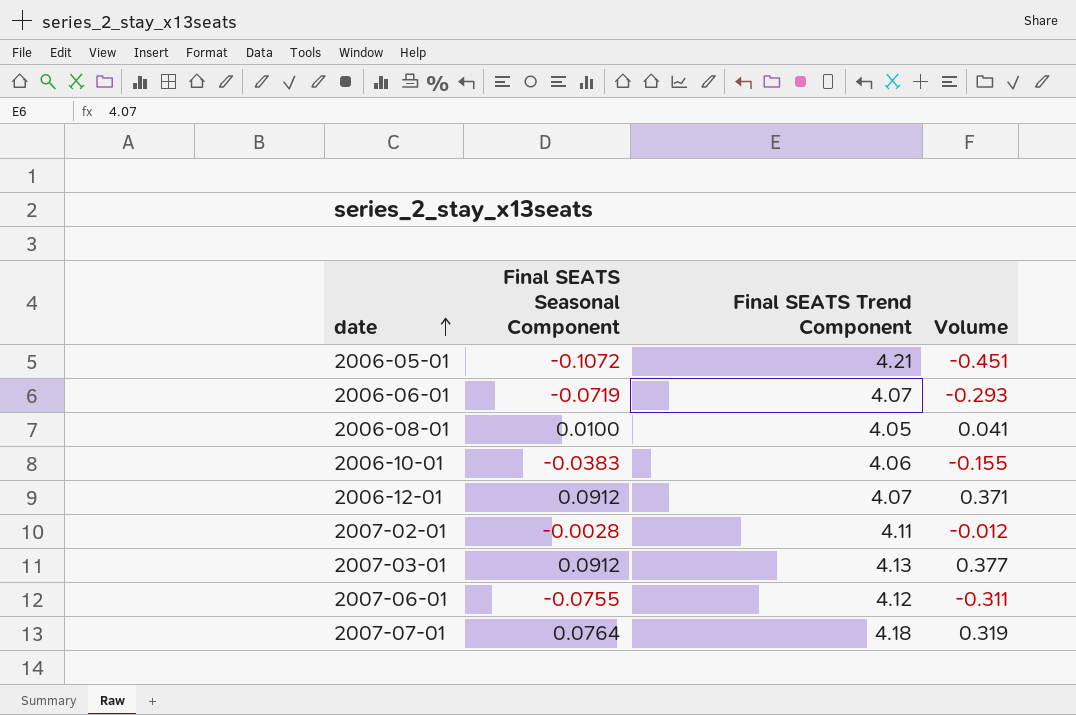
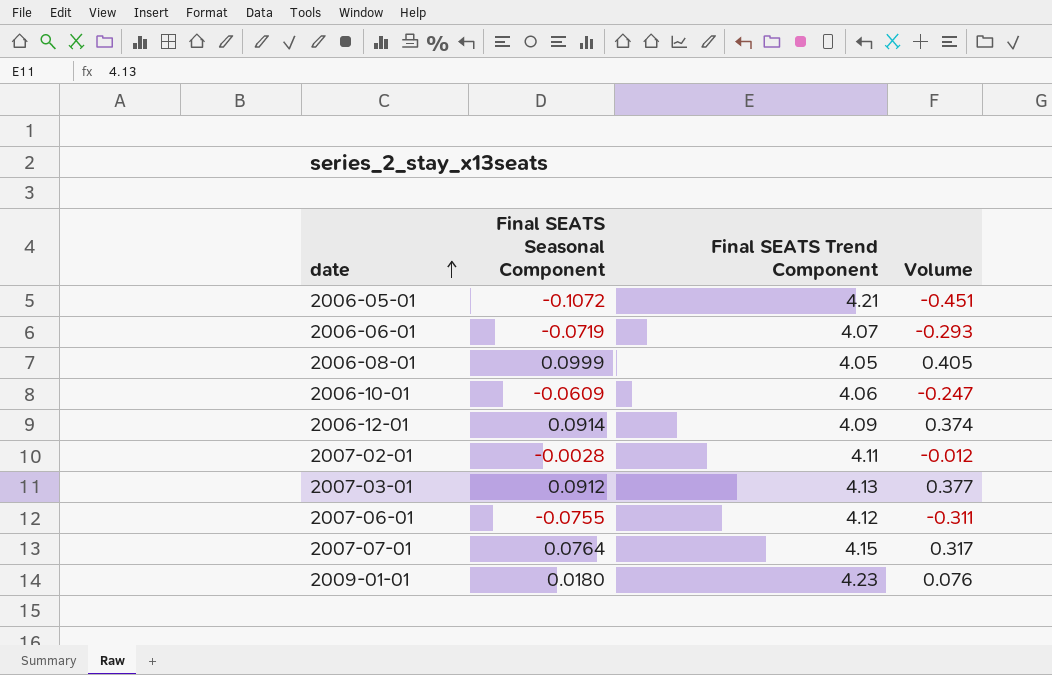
2006-08-01 | Final SEATS Seasonal Component: 0.0100 -> 0.0999
2006-08-01 | Volume: 0.041 -> 0.405
2006-10-01 | Final SEATS Seasonal Component: -0.0383 -> -0.0609
2006-10-01 | Volume: -0.155 -> -0.247
2006-12-01 | Final SEATS Seasonal Component: 0.0912 -> 0.0914
2006-12-01 | Final SEATS Trend Component: 4.07 -> 4.09
2006-12-01 | Volume: 0.371 -> 0.374
2007-07-01 | Final SEATS Trend Component: 4.18 -> 4.15
2007-07-01 | Volume: 0.319 -> 0.317
row 2009-01-01: none -> 0.0180 | 4.23 | 0.076

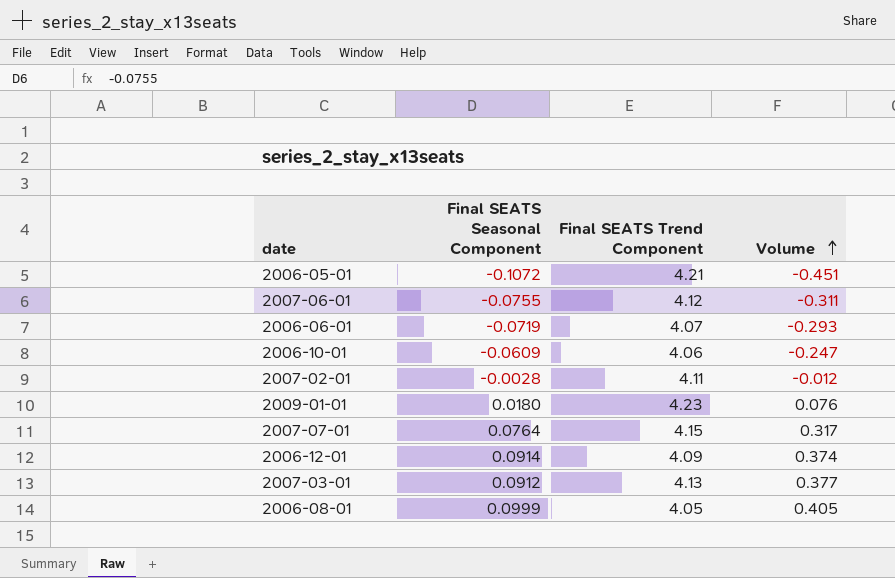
row order: date ascending -> Volume ascending

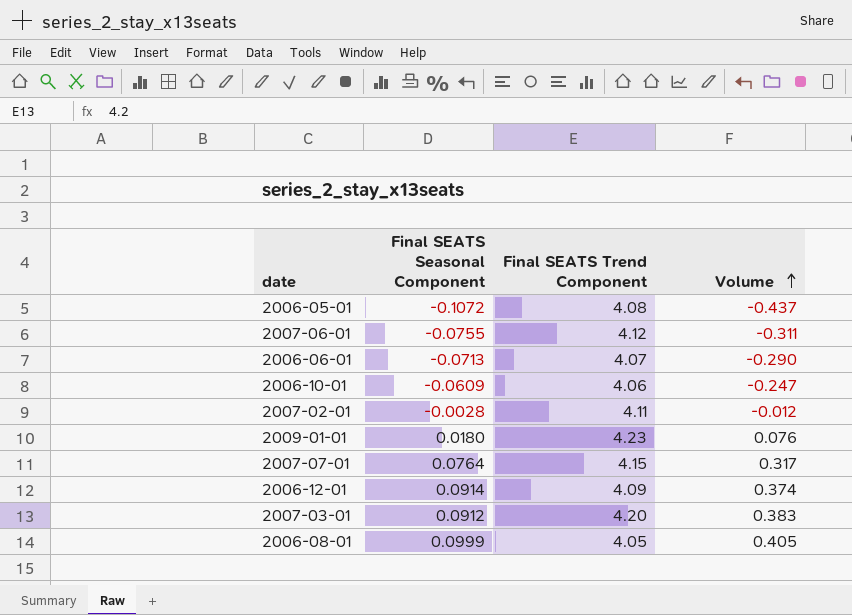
2006-05-01 | Final SEATS Trend Component: 4.21 -> 4.08
2006-05-01 | Volume: -0.451 -> -0.437
2006-06-01 | Final SEATS Seasonal Component: -0.0719 -> -0.0713
2006-06-01 | Volume: -0.293 -> -0.290
2007-03-01 | Final SEATS Trend Component: 4.13 -> 4.20
2007-03-01 | Volume: 0.377 -> 0.383

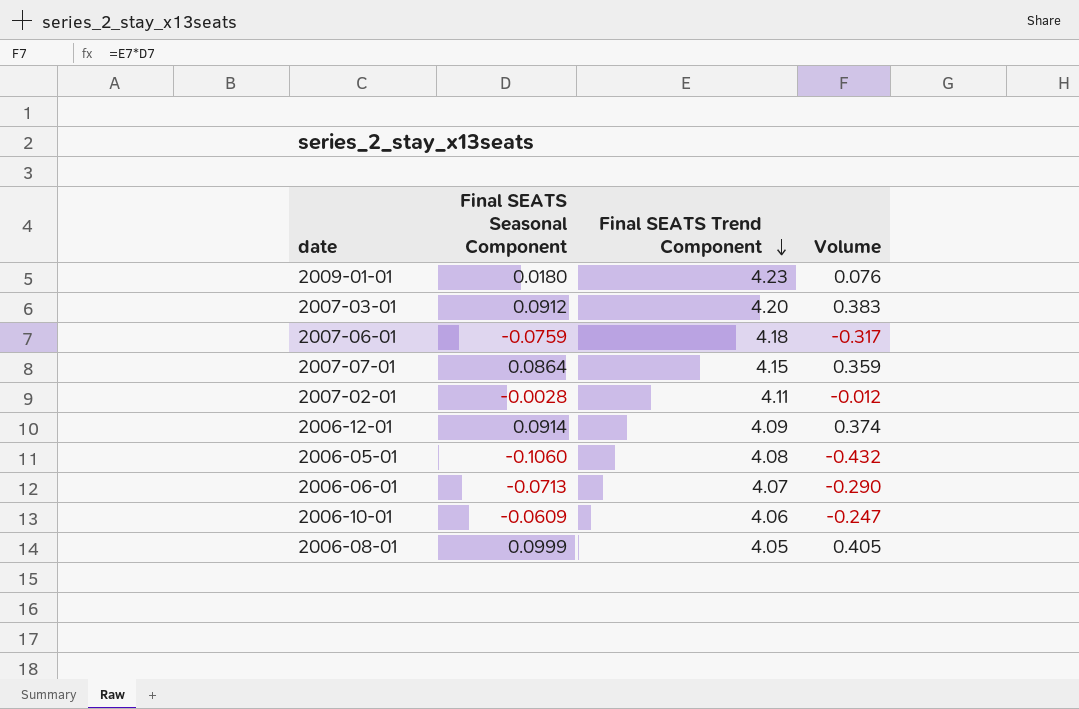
row order: Volume ascending -> Final SEATS Trend Component descending
2007-06-01 | Final SEATS Seasonal Component: -0.0755 -> -0.0759
2007-06-01 | Final SEATS Trend Component: 4.12 -> 4.18
2007-06-01 | Volume: -0.311 -> -0.317
2007-07-01 | Final SEATS Seasonal Component: 0.0764 -> 0.0864
2007-07-01 | Volume: 0.317 -> 0.359
2006-05-01 | Final SEATS Seasonal Component: -0.1072 -> -0.1060
2006-05-01 | Volume: -0.437 -> -0.432

